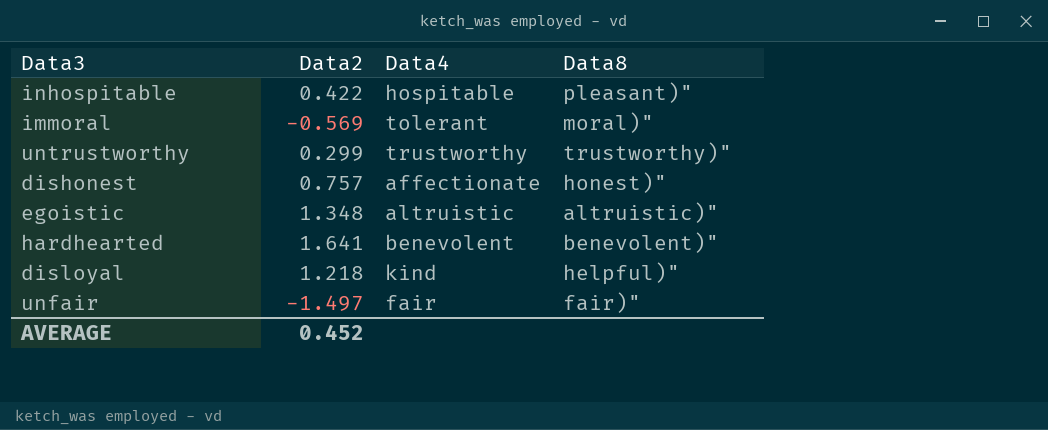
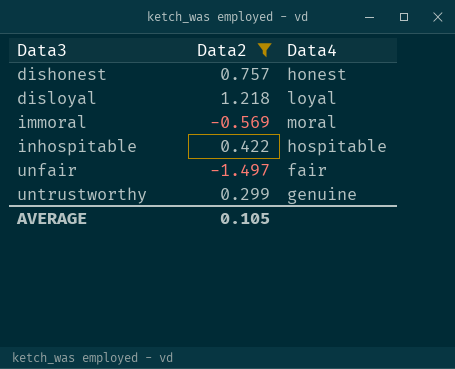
filter: none -> Data2 <= 1.218
row order: none -> Data3 ascending
column Data8 | position: 4 -> none
dishonest | Data4: affectionate -> honest
disloyal | Data4: kind -> loyal
immoral | Data4: tolerant -> moral
untrustworthy | Data4: trustworthy -> genuine
AVERAGE | Data2: 0.452 -> 0.105

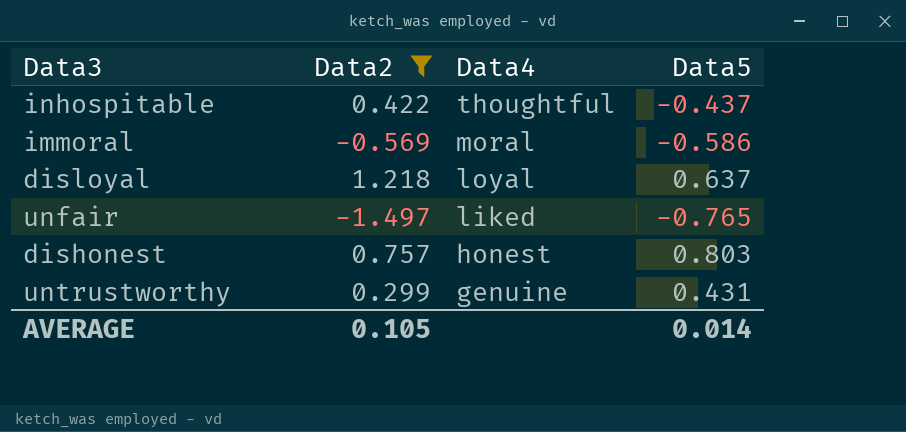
row order: Data3 ascending -> Data4 descending
column Data5 | position: none -> 4
inhospitable | Data4: hospitable -> thoughtful
unfair | Data4: fair -> liked

